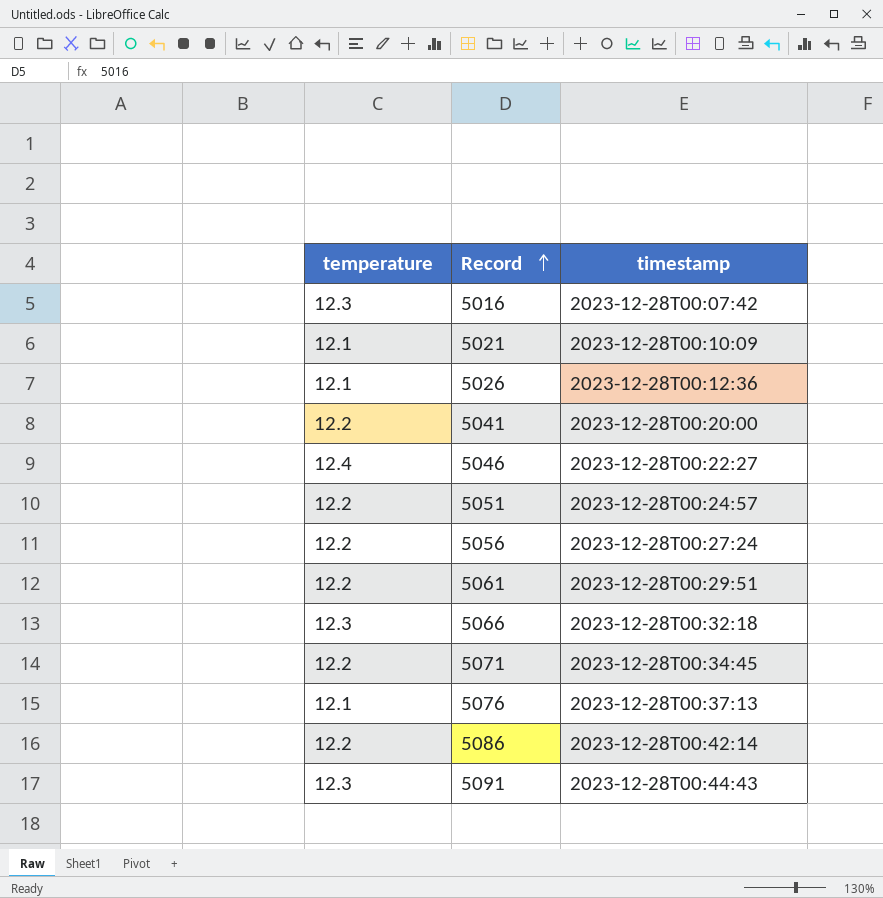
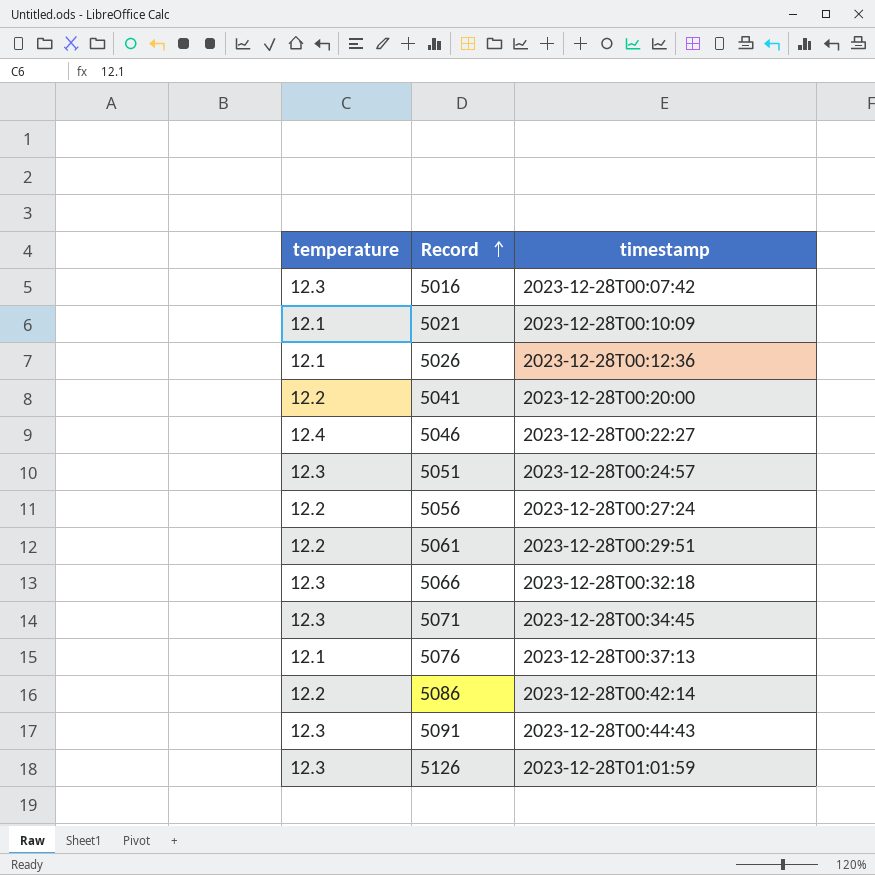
5051 | temperature: 12.2 -> 12.3
5071 | temperature: 12.2 -> 12.3
row 5126: none -> 12.3 | 2023-12-28T01:01:59

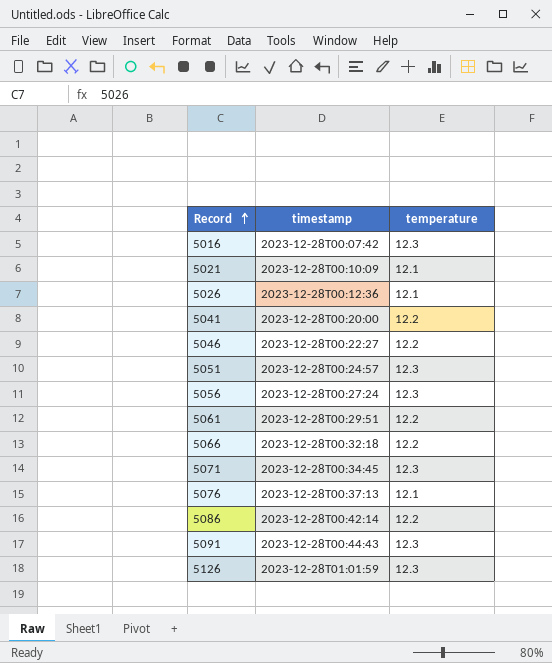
column temperature | position: 1 -> 3
5046 | temperature: 12.4 -> 12.2
5056 | temperature: 12.2 -> 12.3
5066 | temperature: 12.3 -> 12.2

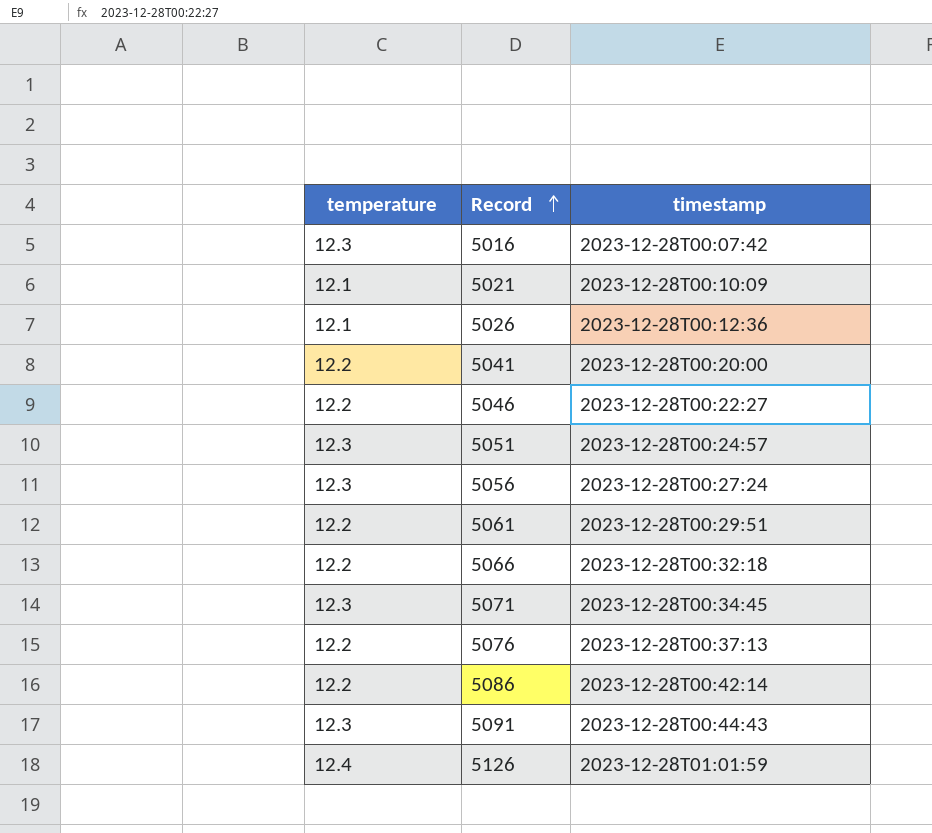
column temperature | position: 3 -> 1
5076 | temperature: 12.1 -> 12.2
5126 | temperature: 12.3 -> 12.4

